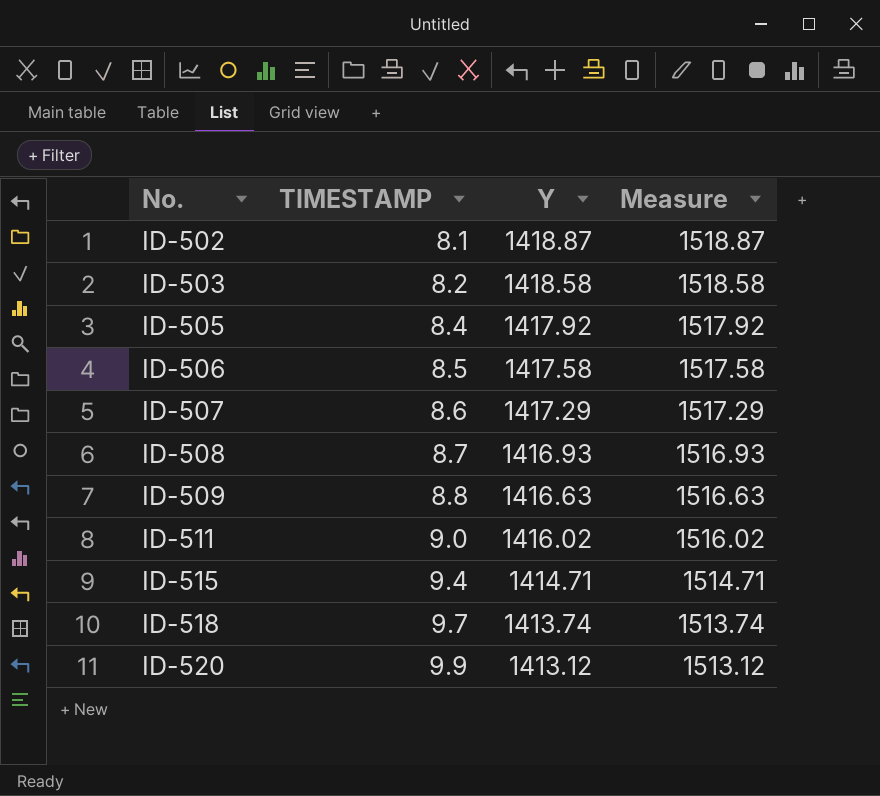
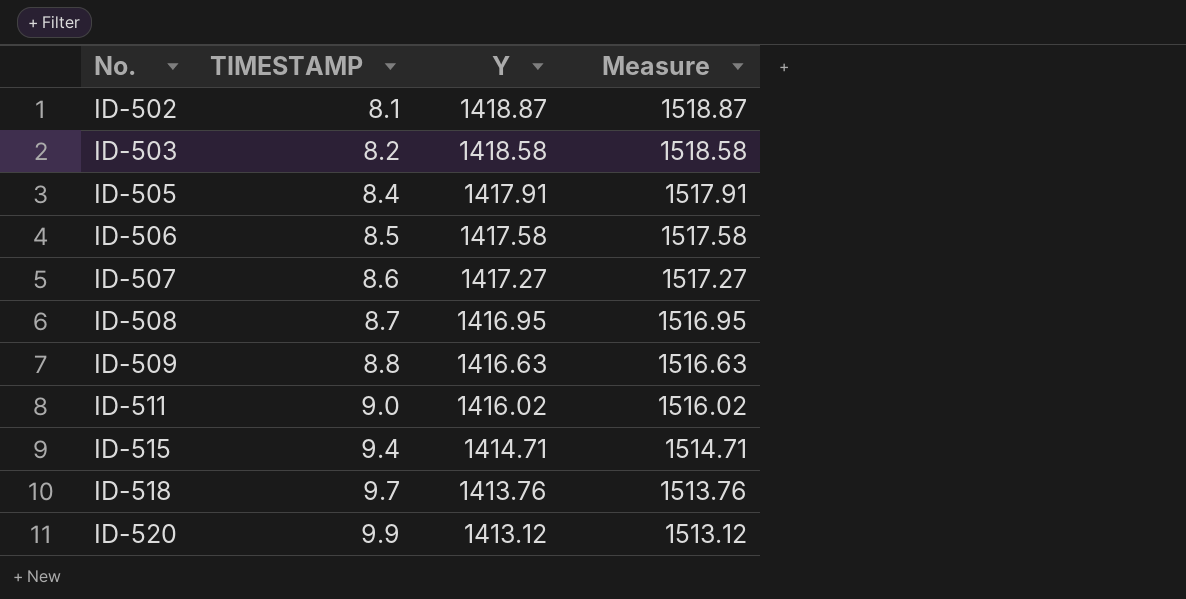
ID-505 | Y: 1417.92 -> 1417.91
ID-505 | Measure: 1517.92 -> 1517.91
ID-507 | Y: 1417.29 -> 1417.27
ID-507 | Measure: 1517.29 -> 1517.27
ID-508 | Y: 1416.93 -> 1416.95
ID-508 | Measure: 1516.93 -> 1516.95
ID-518 | Y: 1413.74 -> 1413.76
ID-518 | Measure: 1513.74 -> 1513.76

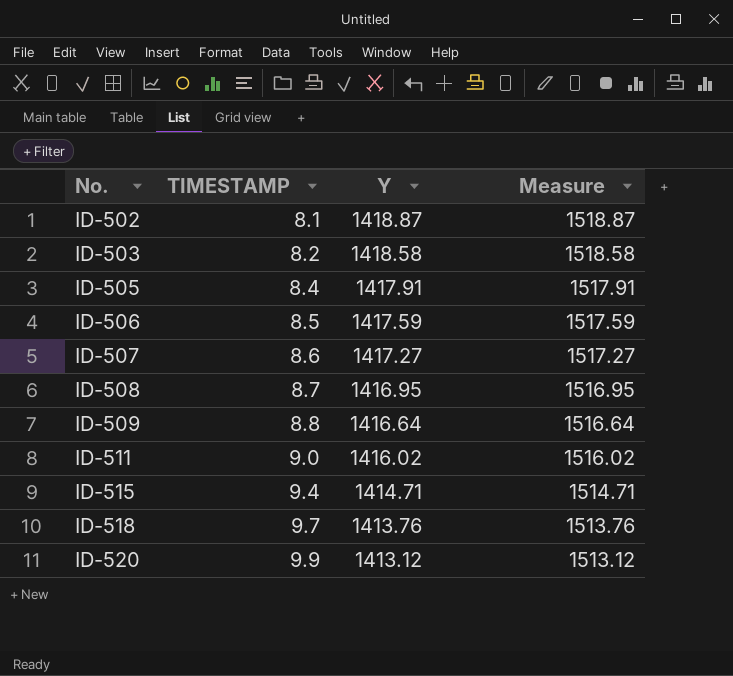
ID-506 | Y: 1417.58 -> 1417.59
ID-506 | Measure: 1517.58 -> 1517.59
ID-509 | Y: 1416.63 -> 1416.64
ID-509 | Measure: 1516.63 -> 1516.64

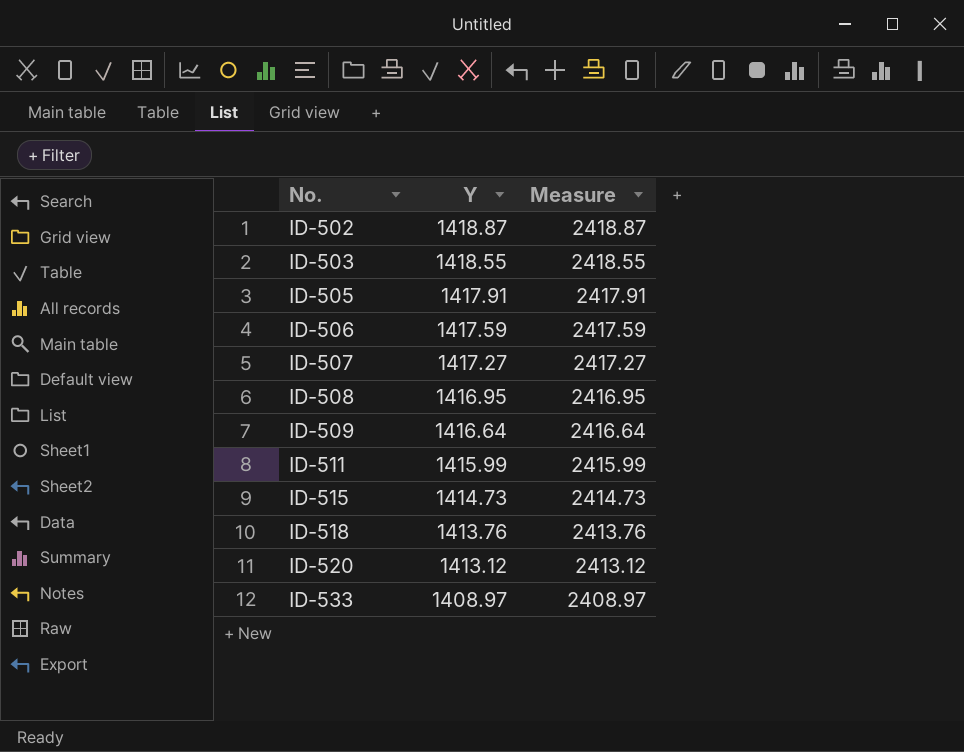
column TIMESTAMP | position: 2 -> none
column Measure | formula: [Y] + 100 -> [Y] + 1000
ID-503 | Y: 1418.58 -> 1418.55
ID-511 | Y: 1416.02 -> 1415.99
ID-515 | Y: 1414.71 -> 1414.73
row ID-533: none -> 1408.97 | 2408.97

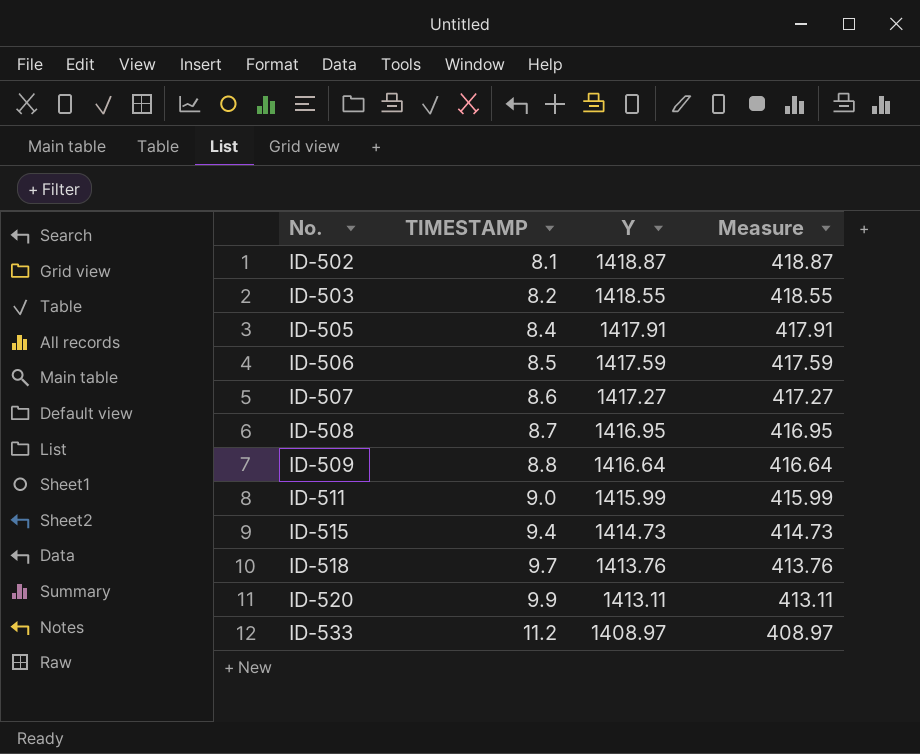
column TIMESTAMP | position: none -> 2
column Measure | formula: [Y] + 1000 -> [Y] - 1000
ID-520 | Y: 1413.12 -> 1413.11

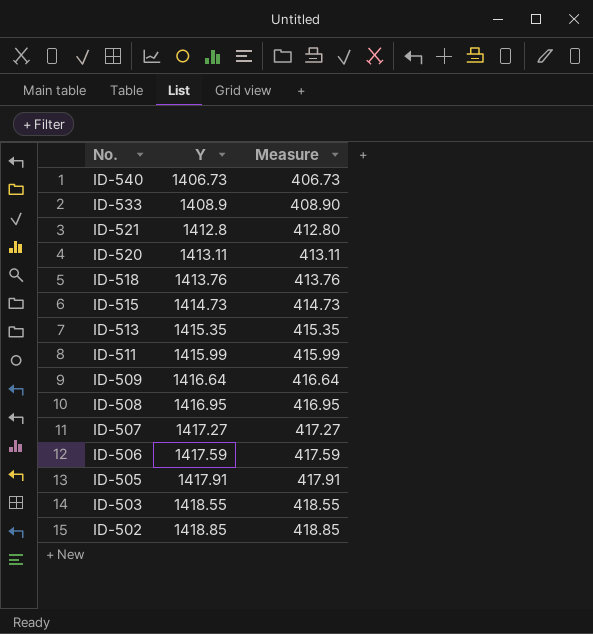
row order: No. ascending -> No. descending
column TIMESTAMP | position: 2 -> none
row ID-540: none -> 1406.73 | 406.73
ID-533 | Y: 1408.97 -> 1408.9
ID-533 | Measure: 408.97 -> 408.90
row ID-521: none -> 1412.8 | 412.80
row ID-513: none -> 1415.35 | 415.35
ID-502 | Y: 1418.87 -> 1418.85
ID-502 | Measure: 418.87 -> 418.85

